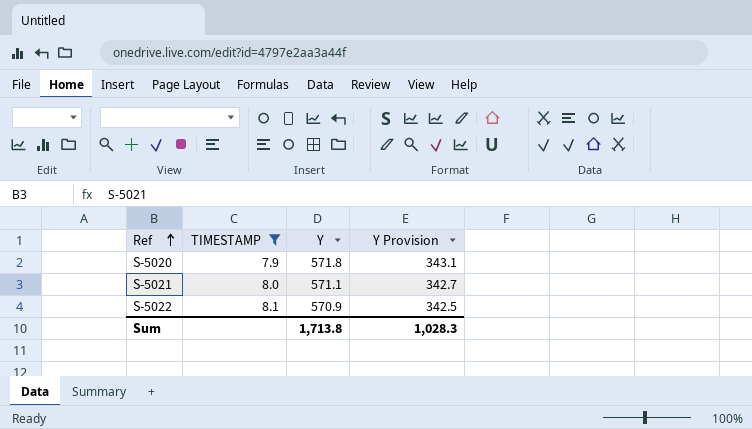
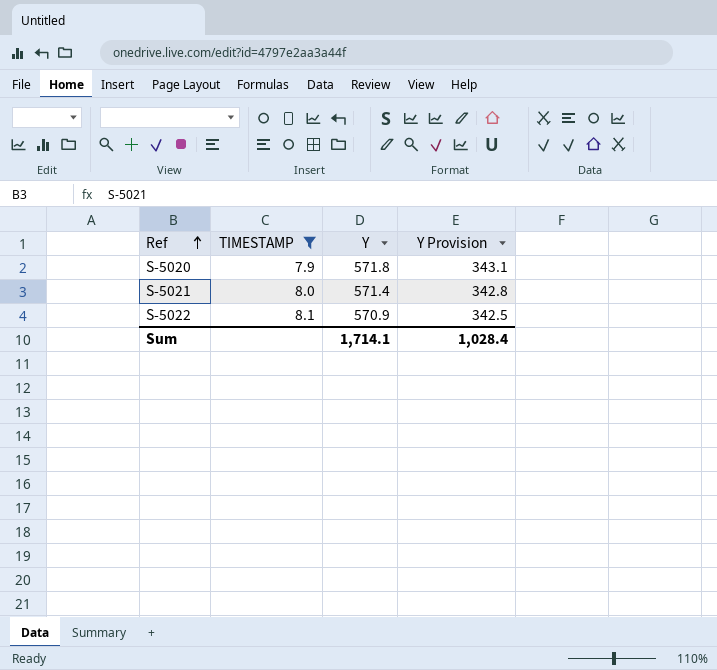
S-5021 | Y: 571.1 -> 571.4
S-5021 | Y Provision: 342.7 -> 342.8
Sum | Y: 1,713.8 -> 1,714.1
Sum | Y Provision: 1,028.3 -> 1,028.4

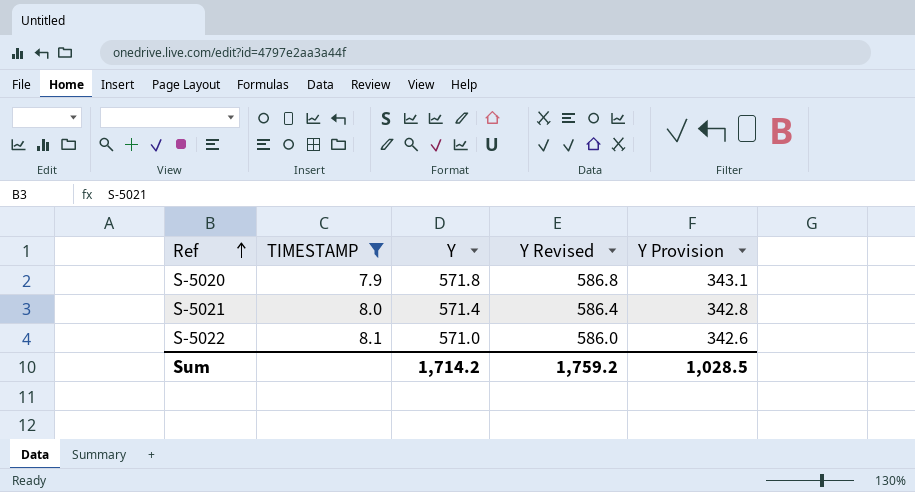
column Y Revised | formula: none -> [Y] + 15
S-5022 | Y: 570.9 -> 571.0
S-5022 | Y Provision: 342.5 -> 342.6
Sum | Y: 1,714.1 -> 1,714.2
Sum | Y Provision: 1,028.4 -> 1,028.5

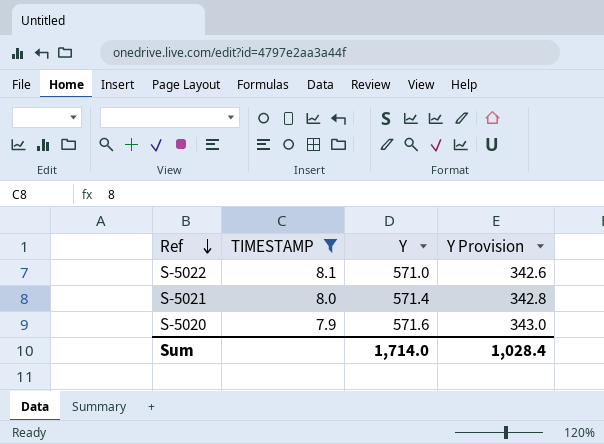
row order: Ref ascending -> Ref descending
column Y Revised | formula: [Y] + 15 -> none
S-5020 | Y: 571.8 -> 571.6
S-5020 | Y Provision: 343.1 -> 343.0
Sum | Y: 1,714.2 -> 1,714.0
Sum | Y Provision: 1,028.5 -> 1,028.4

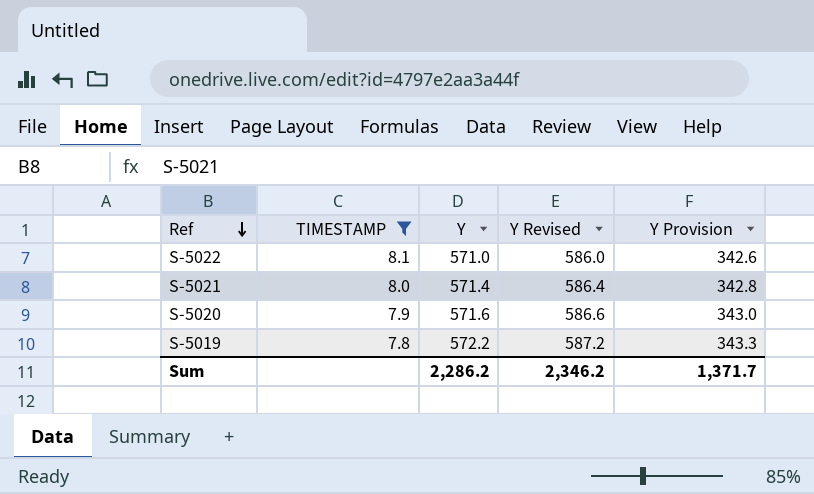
column Y Revised | formula: none -> [Y] + 15
row S-5019: none -> 7.8 | 572.2 | 587.2 | 343.3
Sum | Y: 1,714.0 -> 2,286.2
Sum | Y Provision: 1,028.4 -> 1,371.7

